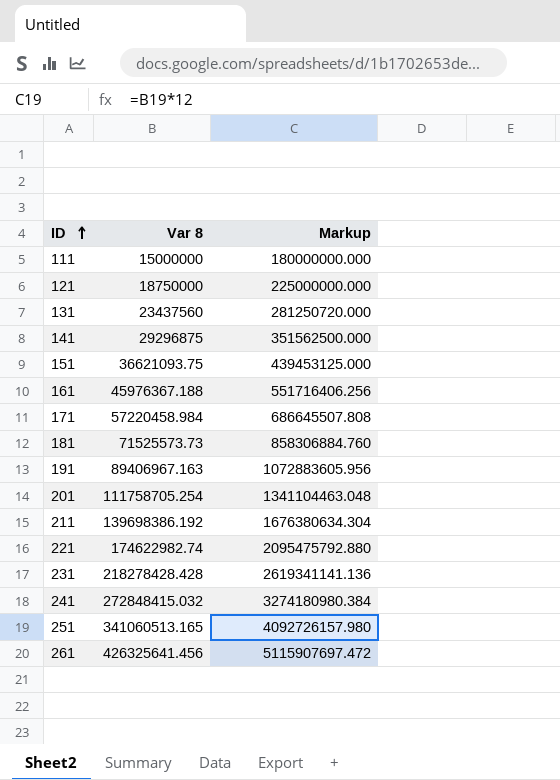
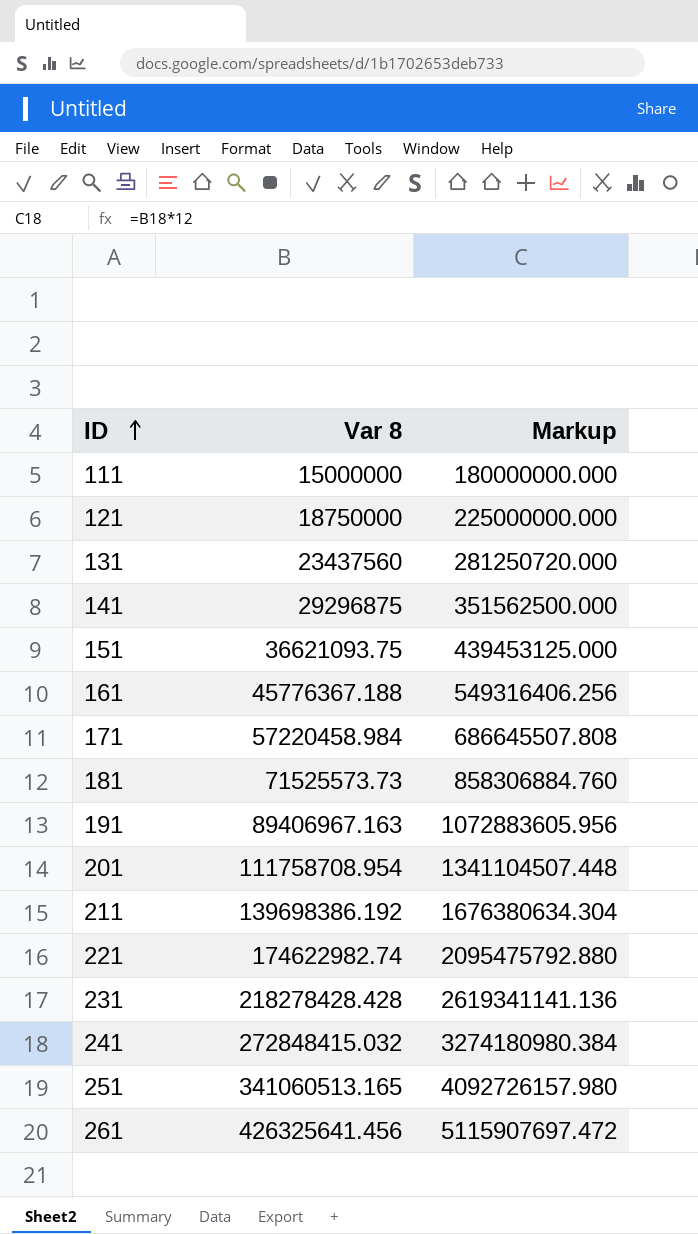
161 | Var 8: 45976367.188 -> 45776367.188
161 | Markup: 551716406.256 -> 549316406.256
201 | Var 8: 111758705.254 -> 111758708.954
201 | Markup: 1341104463.048 -> 1341104507.448

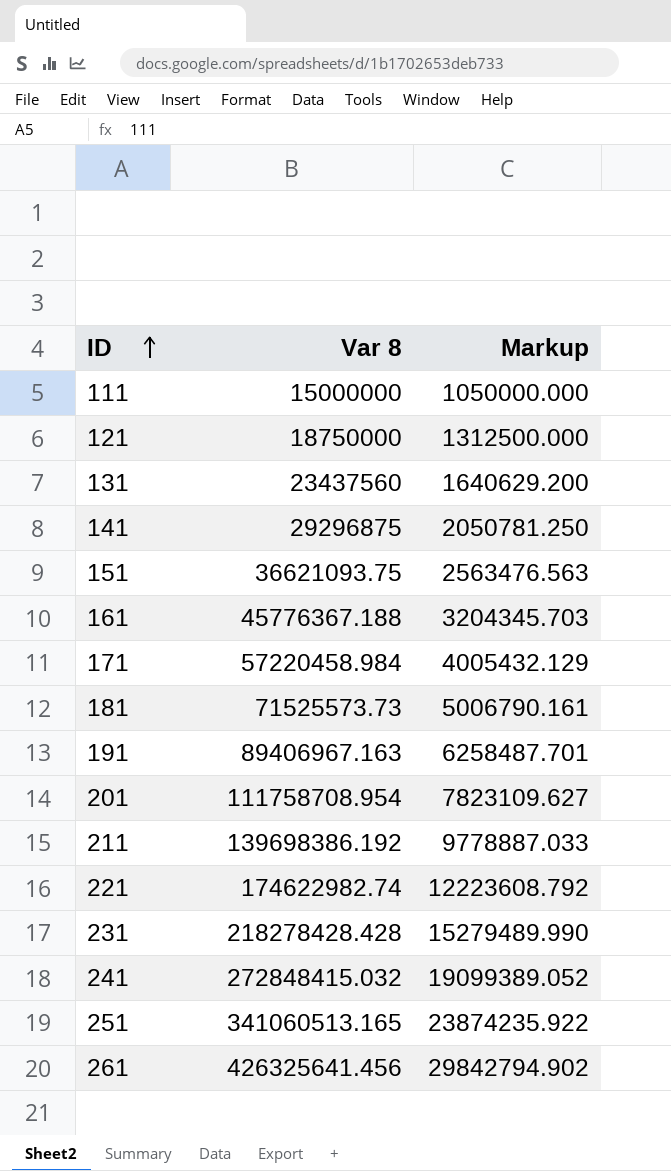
column Markup | formula: [Var 8] * 12 -> [Var 8] * 0.07

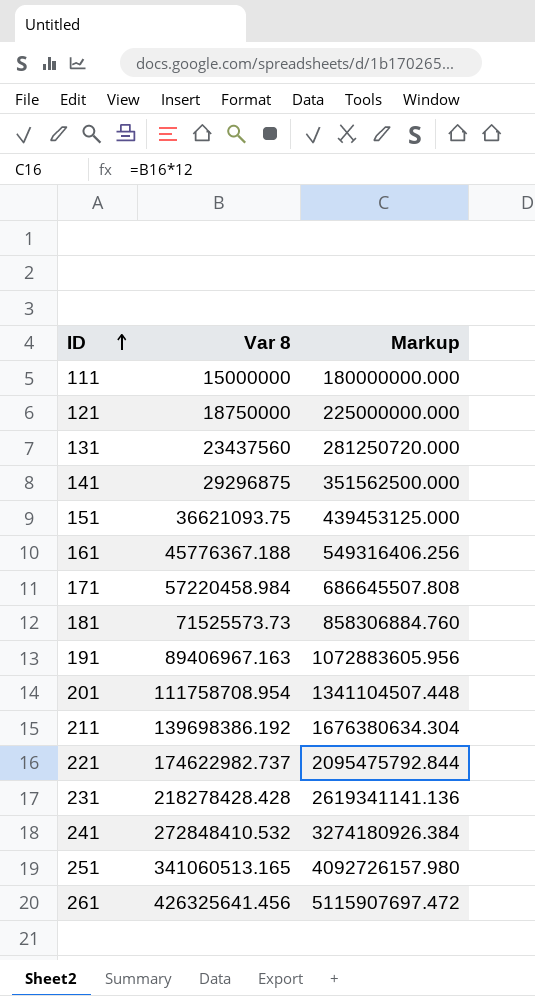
column Markup | formula: [Var 8] * 0.07 -> [Var 8] * 12
221 | Var 8: 174622982.74 -> 174622982.737
241 | Var 8: 272848415.032 -> 272848410.532

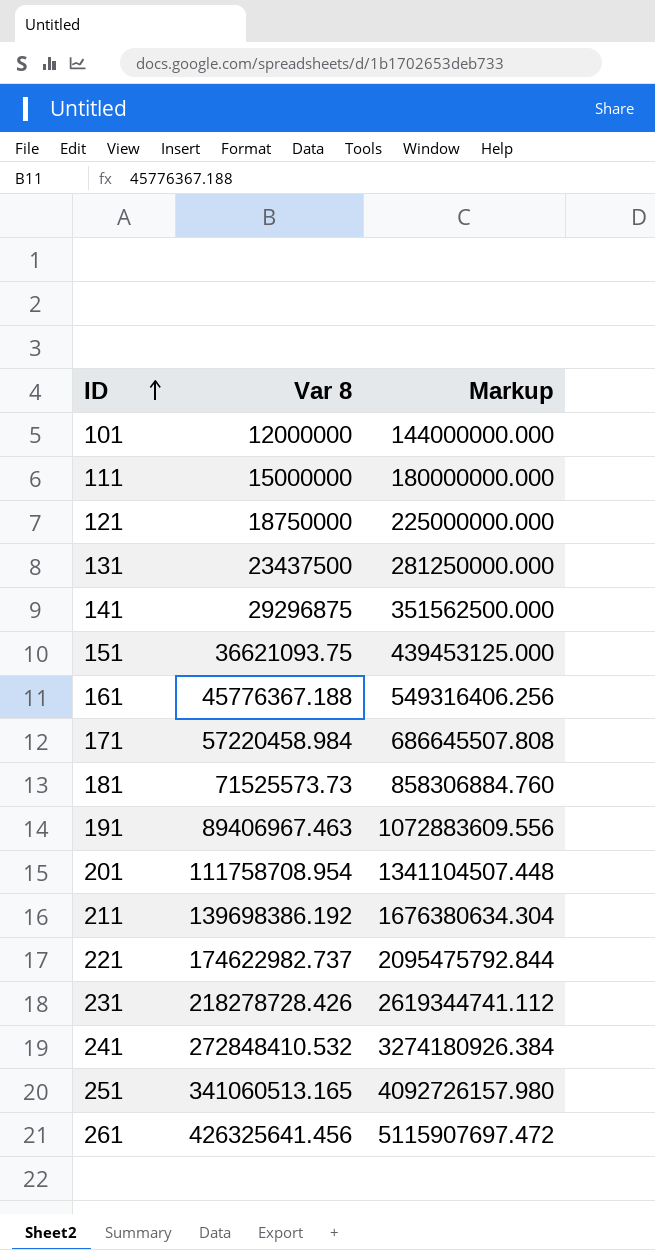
row 101: none -> 12000000 | 144000000.000
131 | Var 8: 23437560 -> 23437500
131 | Markup: 281250720.000 -> 281250000.000
191 | Var 8: 89406967.163 -> 89406967.463
191 | Markup: 1072883605.956 -> 1072883609.556
231 | Var 8: 218278428.428 -> 218278728.426
231 | Markup: 2619341141.136 -> 2619344741.112

